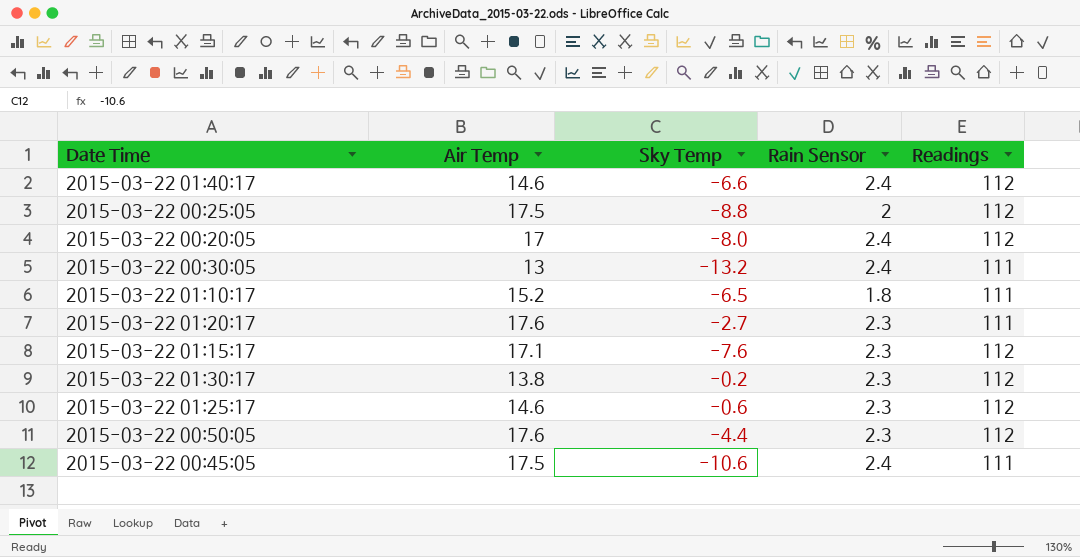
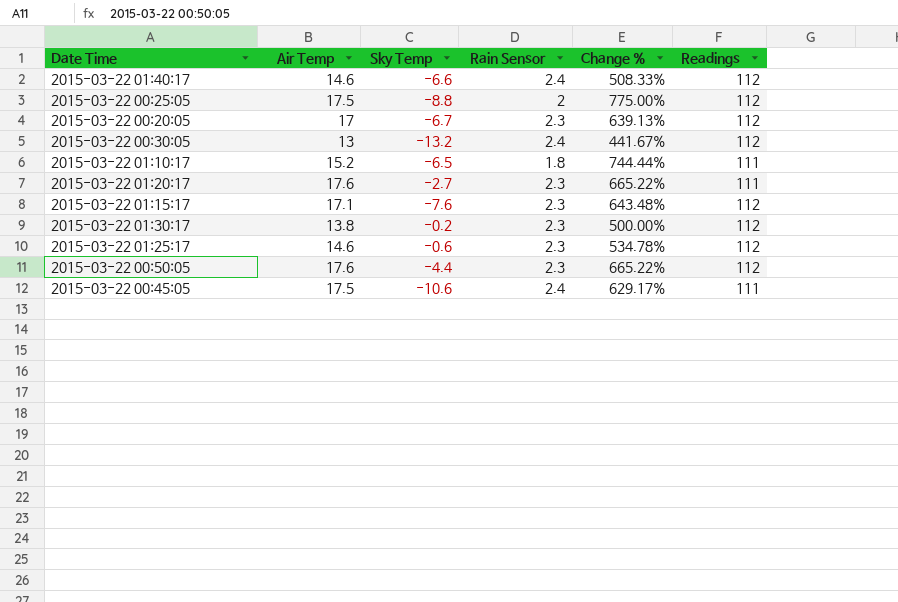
column Change % | formula: none -> ([Air Temp] - [Rain Sensor]) / [Rain Sensor]
2015-03-22 00:20:05 | Sky Temp: -8.0 -> -6.7
2015-03-22 00:20:05 | Rain Sensor: 2.4 -> 2.3
2015-03-22 00:30:05 | Readings: 111 -> 112

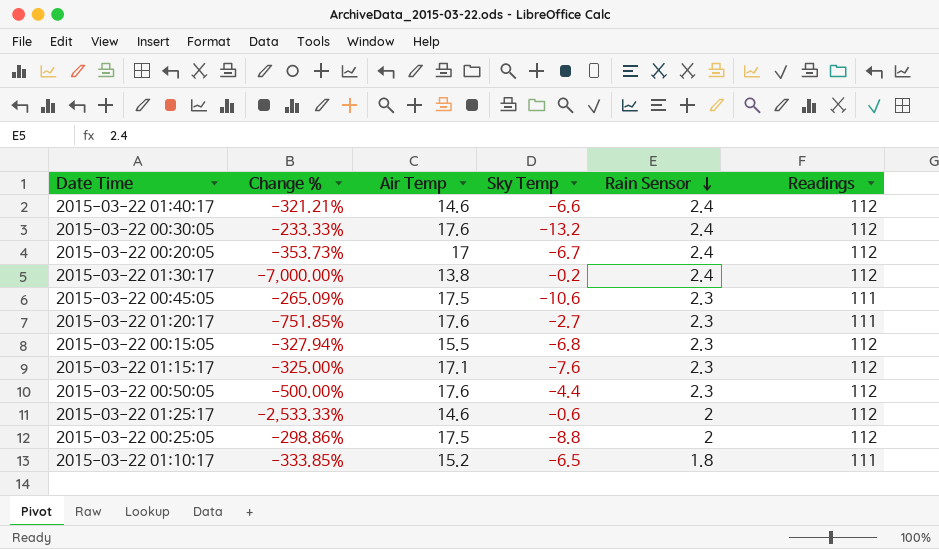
row order: none -> Rain Sensor descending
column Change % | formula: ([Air Temp] - [Rain Sensor]) / [Rain Sensor] -> ([Air Temp] - [Sky Temp]) / [Sky Temp]
column Change % | position: 5 -> 2
2015-03-22 00:30:05 | Air Temp: 13 -> 17.6
2015-03-22 00:20:05 | Rain Sensor: 2.3 -> 2.4
2015-03-22 01:30:17 | Rain Sensor: 2.3 -> 2.4
2015-03-22 00:45:05 | Rain Sensor: 2.4 -> 2.3
row 2015-03-22 00:15:05: none -> -327.94% | 15.5 | -6.8 | 2.3 | 112
2015-03-22 01:25:17 | Rain Sensor: 2.3 -> 2

